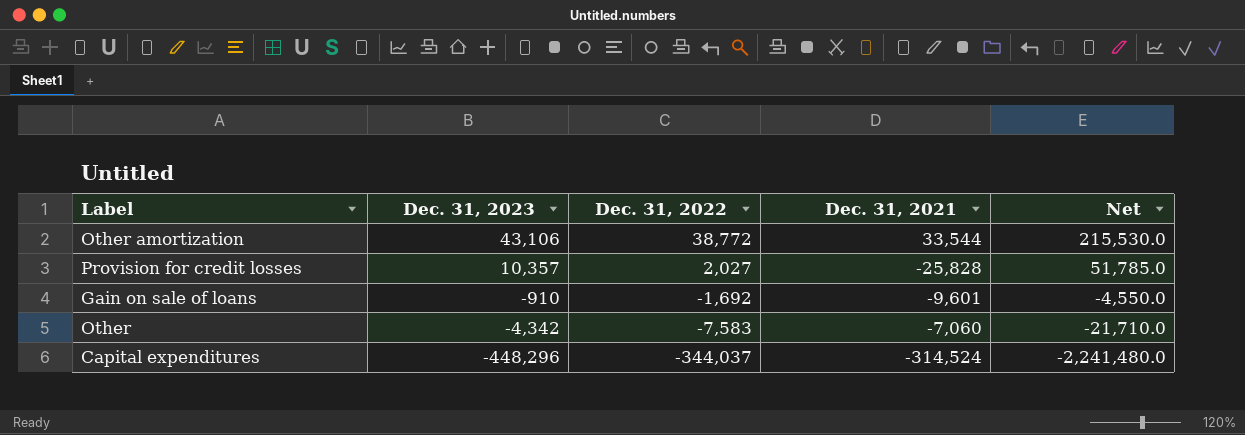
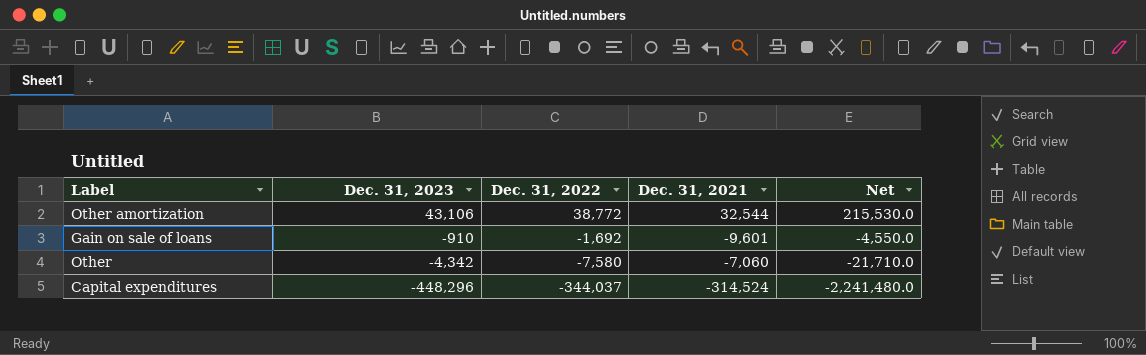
row Provision for credit losses: 10,357 | 2,027 | -25,828 | 51,785.0 -> none
Other amortization | Dec. 31, 2021: 33,544 -> 32,544
Other | Dec. 31, 2022: -7,583 -> -7,580

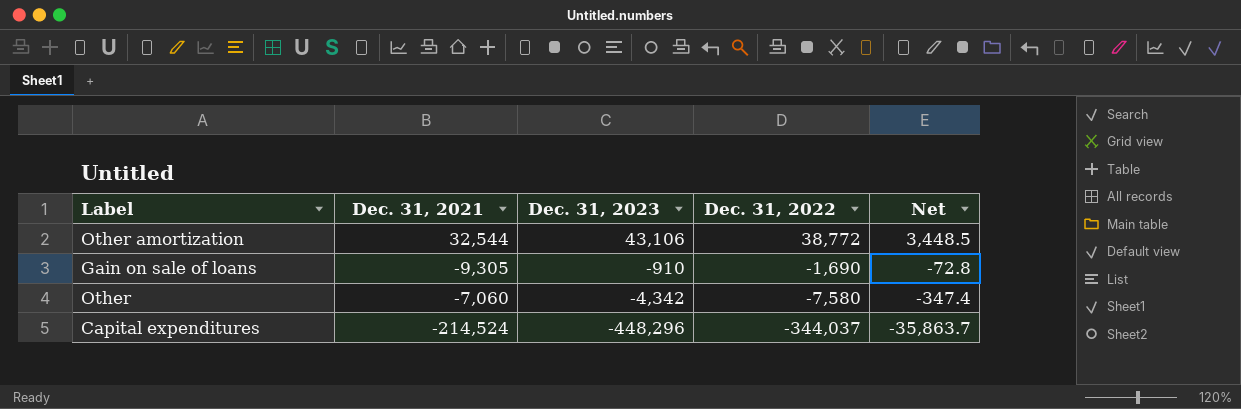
column Dec. 31, 2021 | position: 4 -> 2
column Net | formula: [Dec. 31, 2023] * 5 -> [Dec. 31, 2023] * 0.08
Gain on sale of loans | Dec. 31, 2021: -9,601 -> -9,305
Gain on sale of loans | Dec. 31, 2022: -1,692 -> -1,690
Capital expenditures | Dec. 31, 2021: -314,524 -> -214,524

